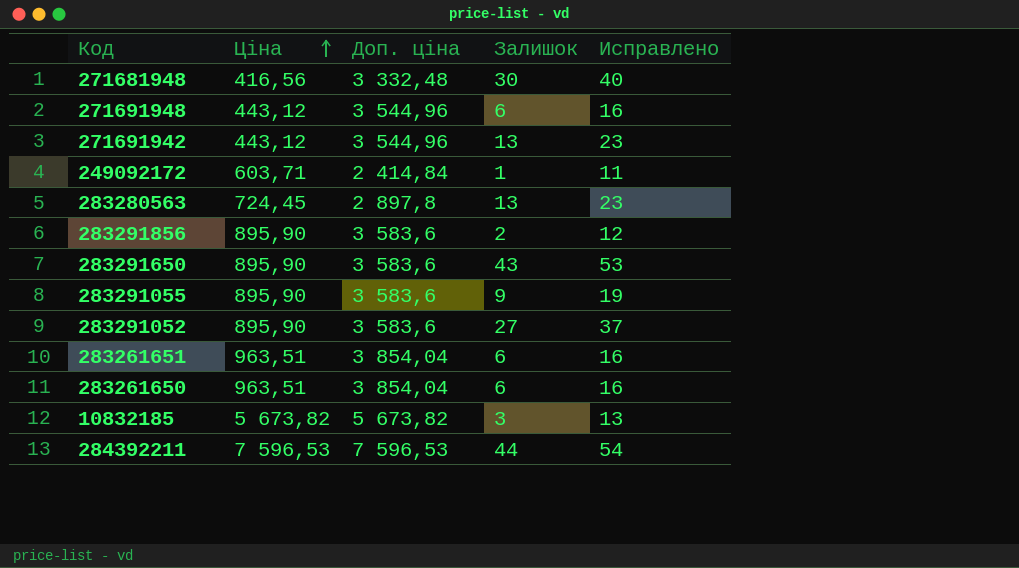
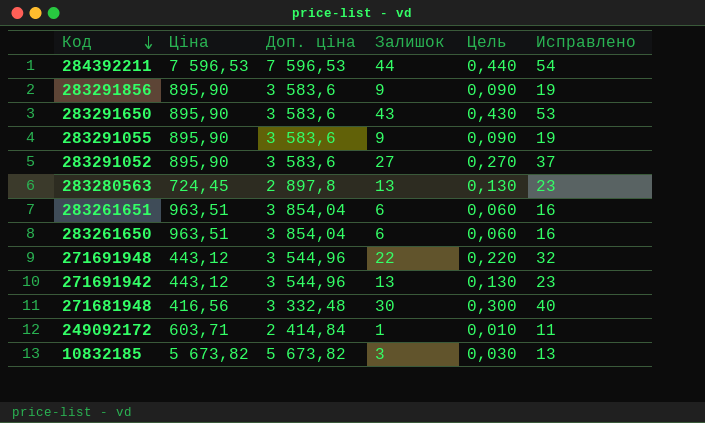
row order: Ціна ascending -> Код descending
column Цель | formula: none -> [Залишок] * 0,01
283291856 | Залишок: 2 -> 9
283291856 | Исправлено: 12 -> 19
271691948 | Залишок: 6 -> 22
271691948 | Исправлено: 16 -> 32

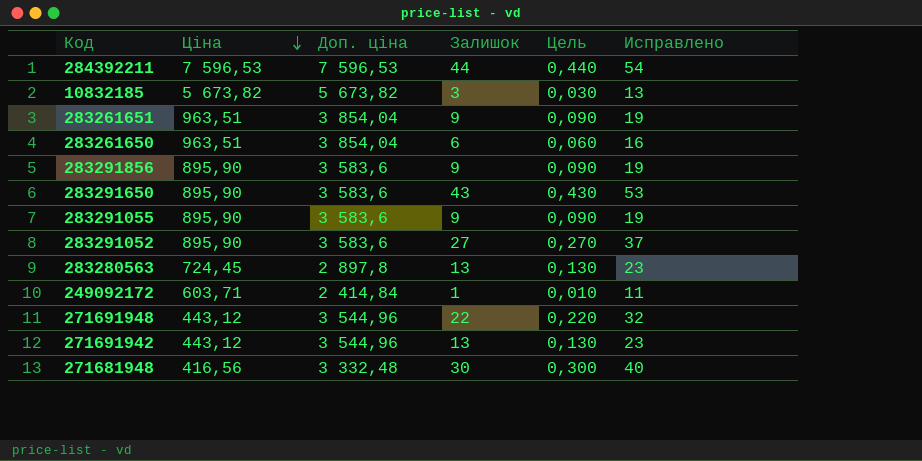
row order: Код descending -> Ціна descending
283261651 | Залишок: 6 -> 9
283261651 | Цель: 0,060 -> 0,090
283261651 | Исправлено: 16 -> 19

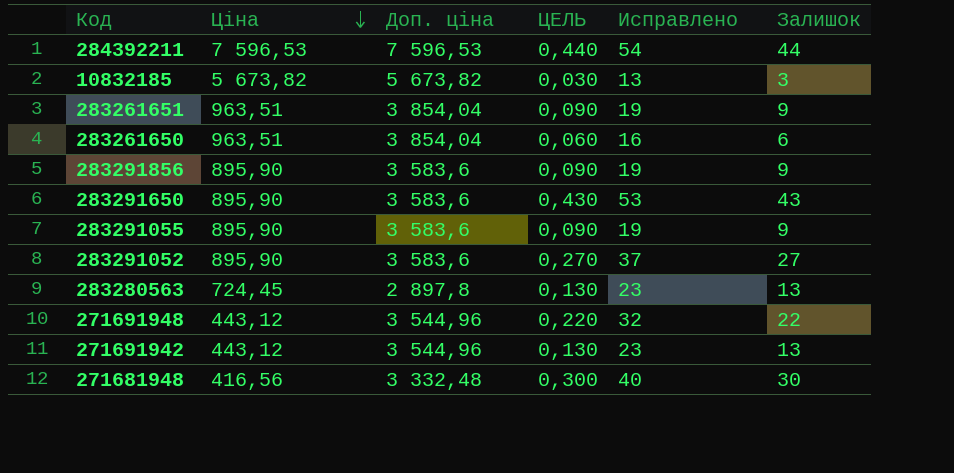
column name: Цель -> ЦЕЛЬ
column Залишок | position: 4 -> 6
row 249092172: 603,71 | 2 414,84 | 1 | 0,010 | 11 -> none

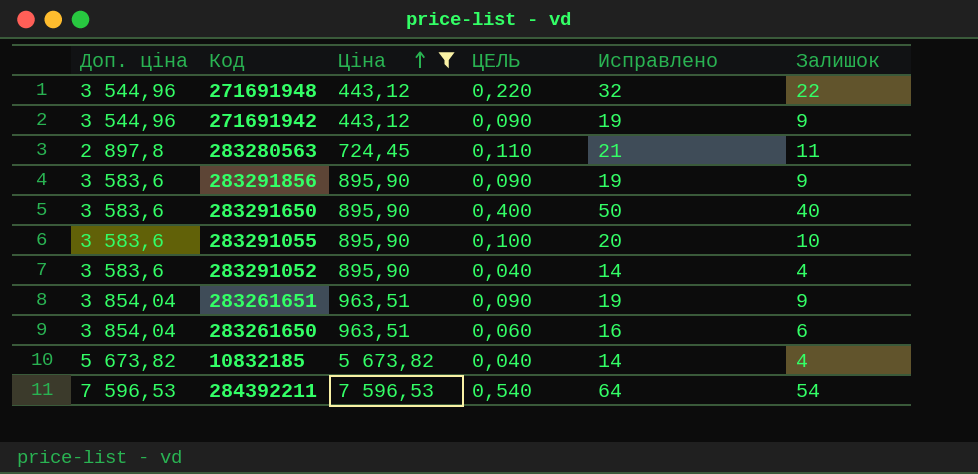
filter: none -> Ціна != 416,56
row order: Ціна descending -> Ціна ascending
column Доп. ціна | position: 3 -> 1
271691942 | ЦЕЛЬ: 0,130 -> 0,090
271691942 | Исправлено: 23 -> 19
271691942 | Залишок: 13 -> 9
283280563 | ЦЕЛЬ: 0,130 -> 0,110
283280563 | Исправлено: 23 -> 21
283280563 | Залишок: 13 -> 11
283291650 | ЦЕЛЬ: 0,430 -> 0,400
283291650 | Исправлено: 53 -> 50
283291650 | Залишок: 43 -> 40
283291055 | ЦЕЛЬ: 0,090 -> 0,100
283291055 | Исправлено: 19 -> 20
283291055 | Залишок: 9 -> 10
283291052 | ЦЕЛЬ: 0,270 -> 0,040
283291052 | Исправлено: 37 -> 14
283291052 | Залишок: 27 -> 4
10832185 | ЦЕЛЬ: 0,030 -> 0,040
10832185 | Исправлено: 13 -> 14
10832185 | Залишок: 3 -> 4
284392211 | ЦЕЛЬ: 0,440 -> 0,540
284392211 | Исправлено: 54 -> 64
284392211 | Залишок: 44 -> 54

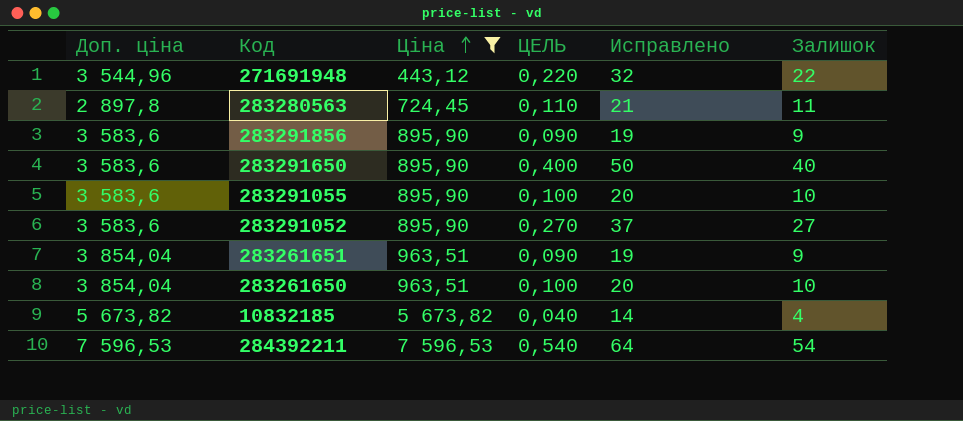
row 271691942: 3 544,96 | 443,12 | 0,090 | 19 | 9 -> none
283291052 | ЦЕЛЬ: 0,040 -> 0,270
283291052 | Исправлено: 14 -> 37
283291052 | Залишок: 4 -> 27
283261650 | ЦЕЛЬ: 0,060 -> 0,100
283261650 | Исправлено: 16 -> 20
283261650 | Залишок: 6 -> 10

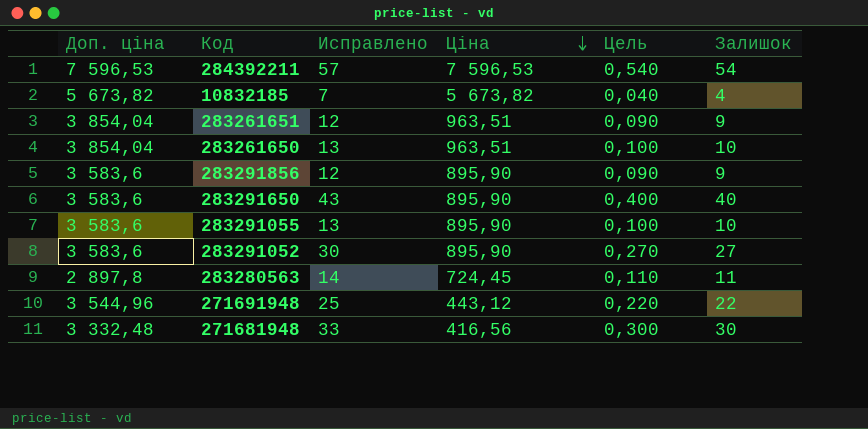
filter: Ціна != 416,56 -> none
row order: Ціна ascending -> Ціна descending
column Исправлено | formula: [Залишок] + 10 -> [Залишок] + 3
column Исправлено | position: 5 -> 3
column name: ЦЕЛЬ -> Цель

